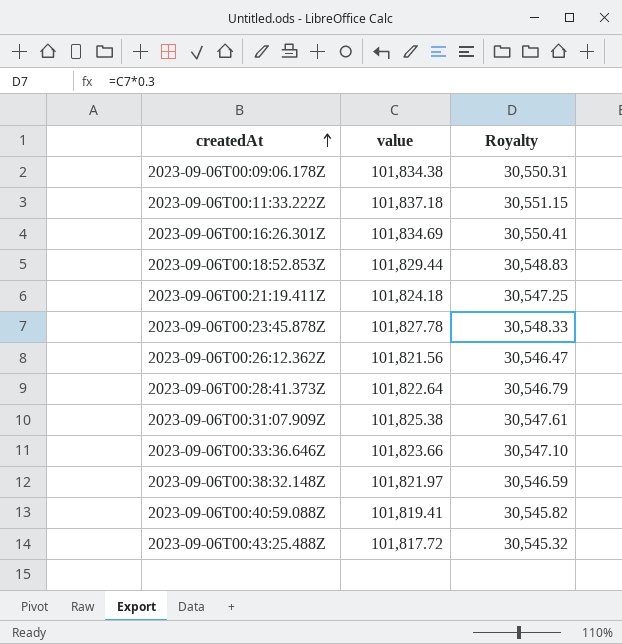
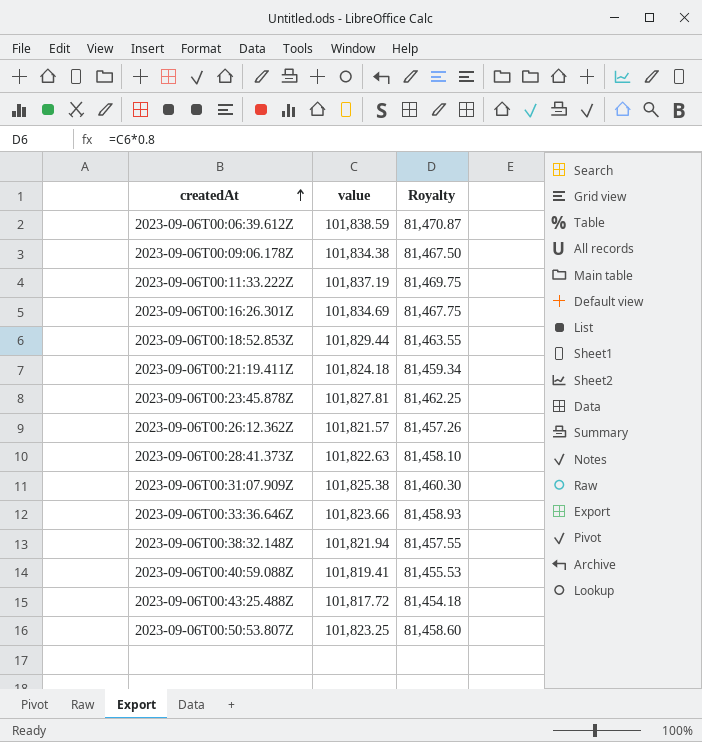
column Royalty | formula: [value] * 0.3 -> [value] * 0.8
row 2023-09-06T00:06:39.612Z: none -> 101,838.59 | 81,470.87
2023-09-06T00:11:33.222Z | value: 101,837.18 -> 101,837.19
2023-09-06T00:23:45.878Z | value: 101,827.78 -> 101,827.81
2023-09-06T00:26:12.362Z | value: 101,821.56 -> 101,821.57
2023-09-06T00:28:41.373Z | value: 101,822.64 -> 101,822.63
2023-09-06T00:38:32.148Z | value: 101,821.97 -> 101,821.94
row 2023-09-06T00:50:53.807Z: none -> 101,823.25 | 81,458.60

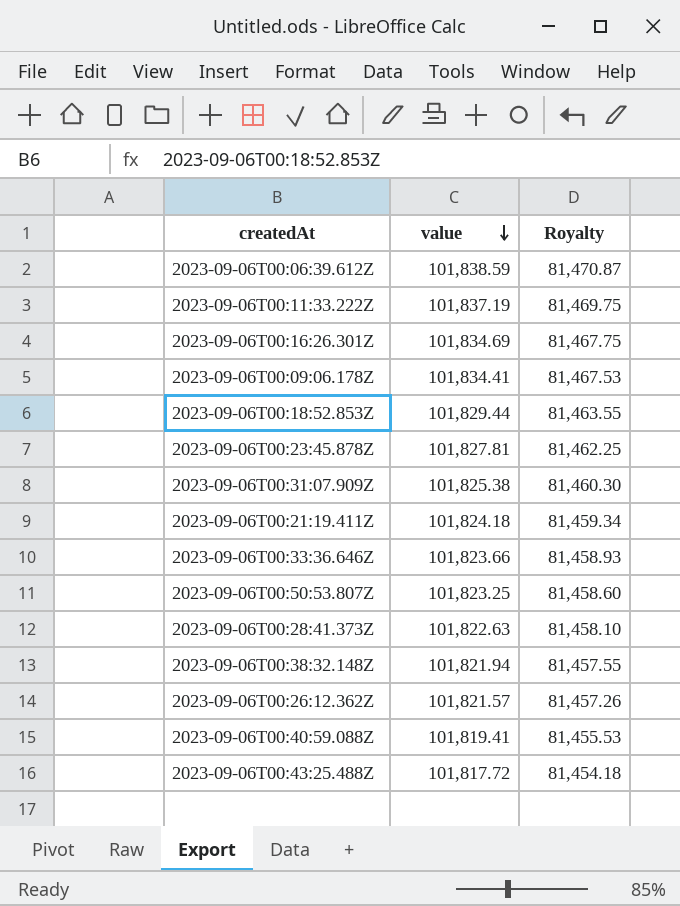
row order: createdAt ascending -> value descending
2023-09-06T00:09:06.178Z | value: 101,834.38 -> 101,834.41
2023-09-06T00:09:06.178Z | Royalty: 81,467.50 -> 81,467.53

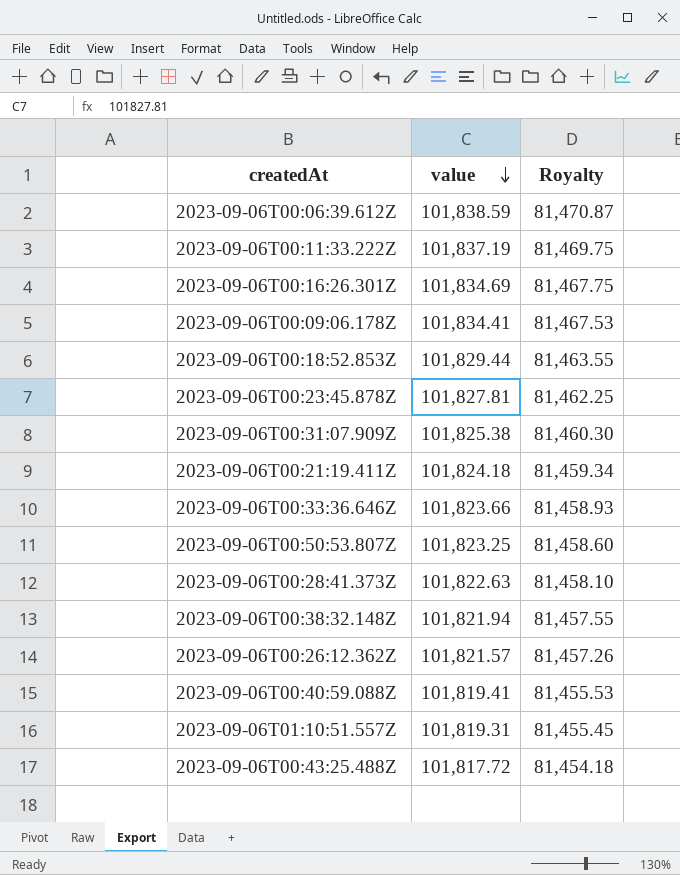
row 2023-09-06T01:10:51.557Z: none -> 101,819.31 | 81,455.45

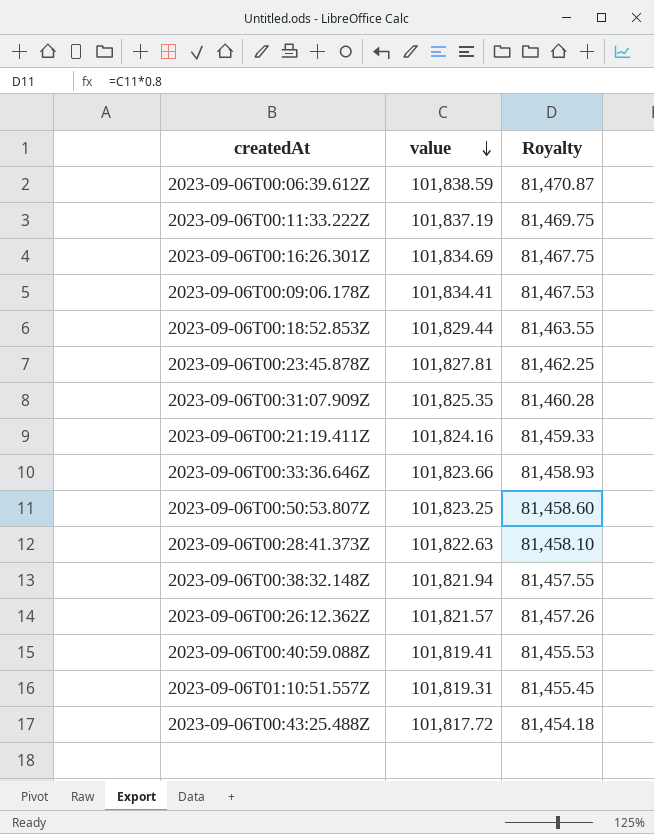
2023-09-06T00:31:07.909Z | value: 101,825.38 -> 101,825.35
2023-09-06T00:31:07.909Z | Royalty: 81,460.30 -> 81,460.28
2023-09-06T00:21:19.411Z | value: 101,824.18 -> 101,824.16
2023-09-06T00:21:19.411Z | Royalty: 81,459.34 -> 81,459.33

